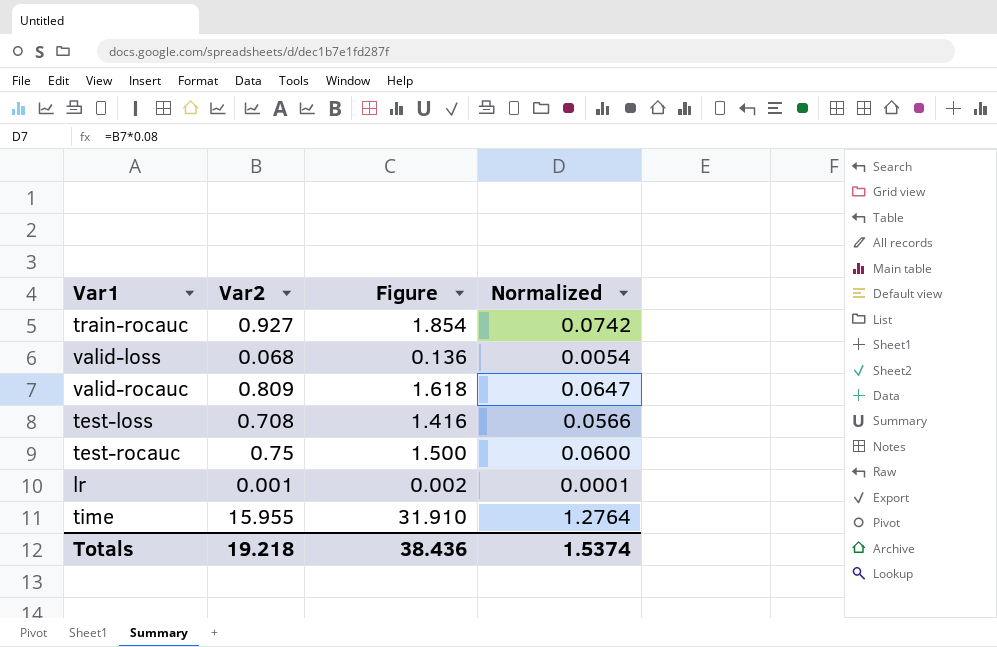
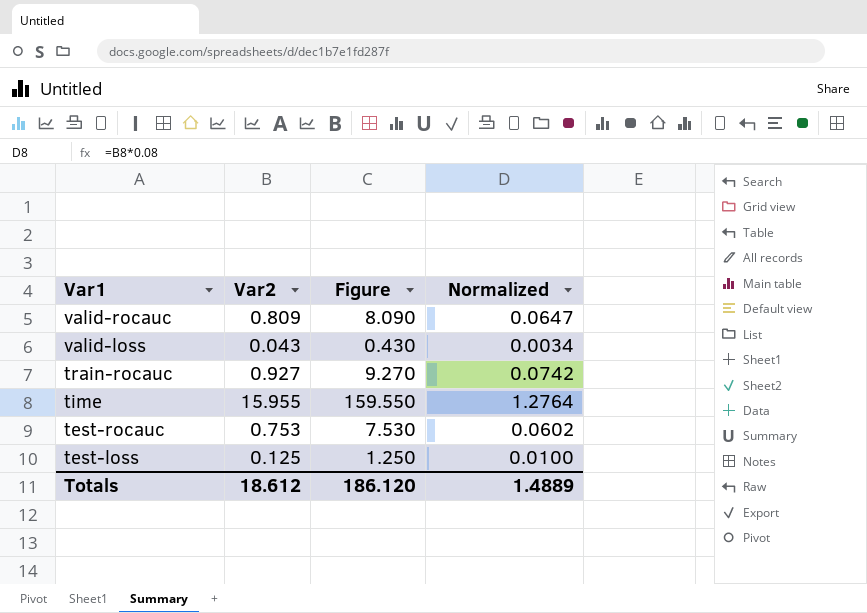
row order: none -> Var1 descending
column Figure | formula: [Var2] * 2 -> [Var2] * 10
row lr: 0.001 | 0.002 | 0.0001 -> none
valid-loss | Var2: 0.068 -> 0.043
valid-loss | Normalized: 0.0054 -> 0.0034
test-rocauc | Var2: 0.75 -> 0.753
test-rocauc | Normalized: 0.0600 -> 0.0602
test-loss | Var2: 0.708 -> 0.125
test-loss | Normalized: 0.0566 -> 0.0100
Totals | Var2: 19.218 -> 18.612
Totals | Figure: 38.436 -> 186.120
Totals | Normalized: 1.5374 -> 1.4889

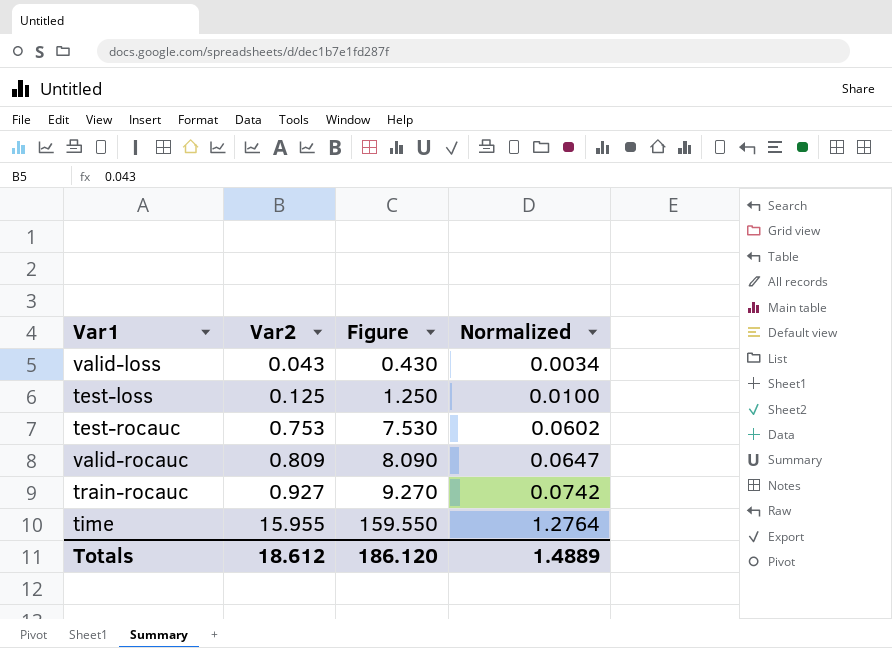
row order: Var1 descending -> Var2 ascending

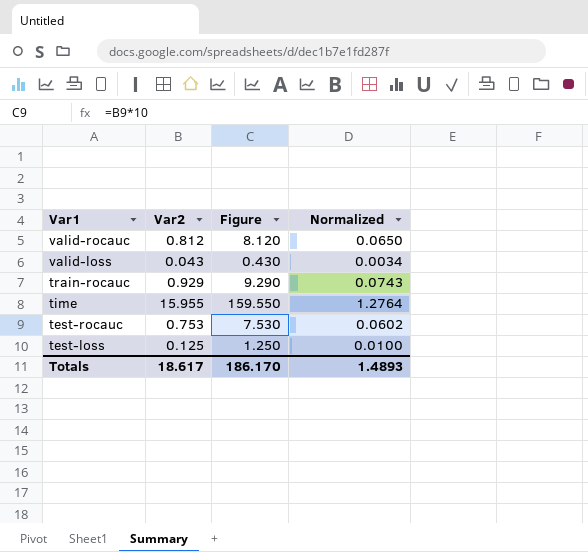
row order: Var2 ascending -> Var1 descending
valid-rocauc | Var2: 0.809 -> 0.812
valid-rocauc | Figure: 8.090 -> 8.120
valid-rocauc | Normalized: 0.0647 -> 0.0650
train-rocauc | Var2: 0.927 -> 0.929
train-rocauc | Figure: 9.270 -> 9.290
train-rocauc | Normalized: 0.0742 -> 0.0743
Totals | Var2: 18.612 -> 18.617
Totals | Figure: 186.120 -> 186.170
Totals | Normalized: 1.4889 -> 1.4893

